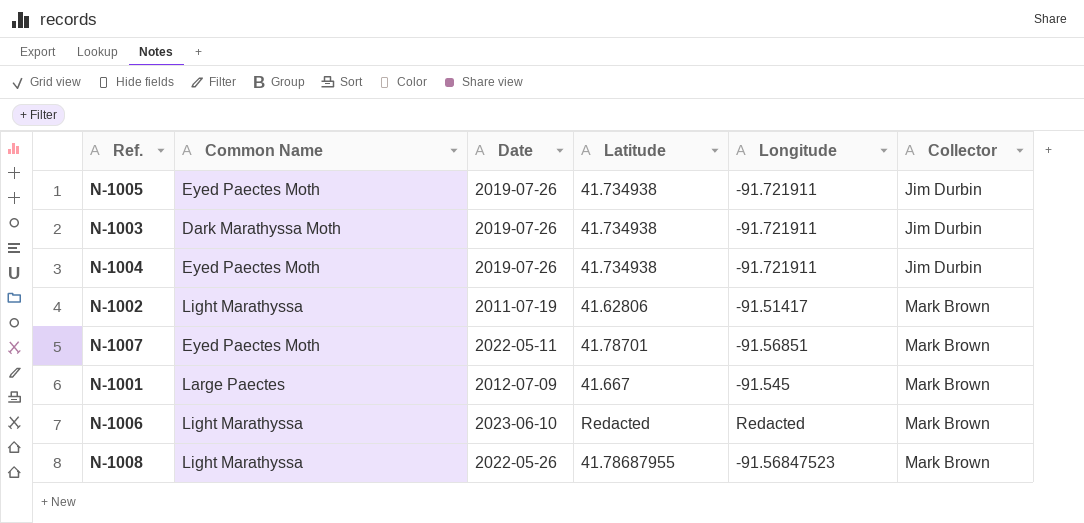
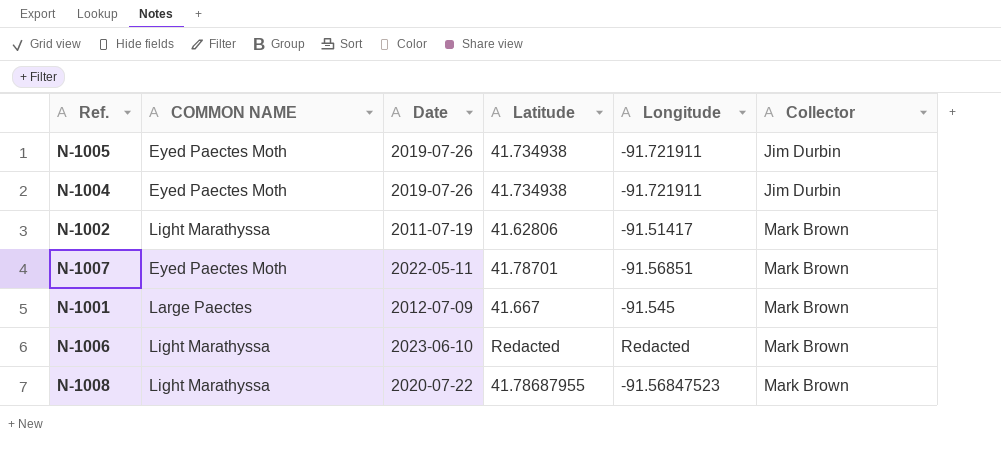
column name: Common Name -> COMMON NAME
row N-1003: Dark Marathyssa Moth | 2019-07-26 | 41.734938 | -91.721911 | Jim Durbin -> none
N-1008 | Date: 2022-05-26 -> 2020-07-22

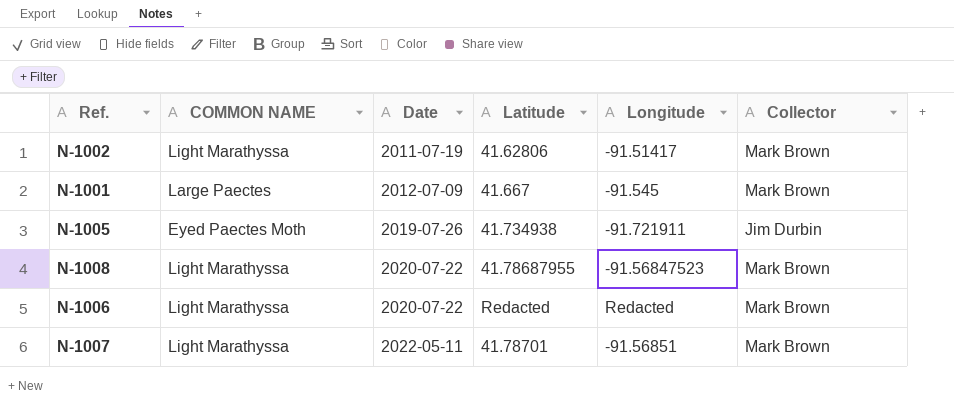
row order: Collector ascending -> Date ascending
row N-1004: Eyed Paectes Moth | 2019-07-26 | 41.734938 | -91.721911 | Jim Durbin -> none
N-1006 | Date: 2023-06-10 -> 2020-07-22
N-1007 | COMMON NAME: Eyed Paectes Moth -> Light Marathyssa

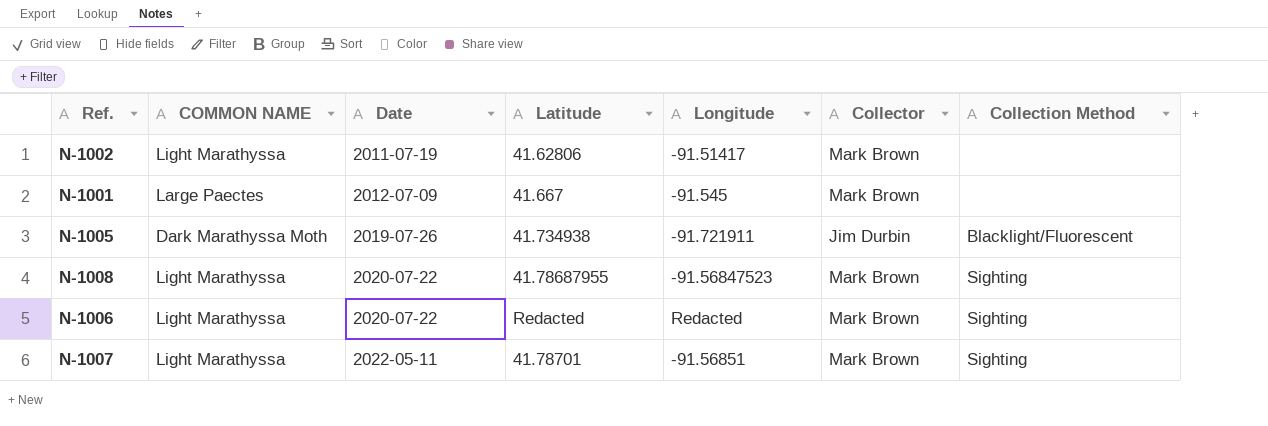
column Collection Method | position: none -> 7
N-1005 | COMMON NAME: Eyed Paectes Moth -> Dark Marathyssa Moth

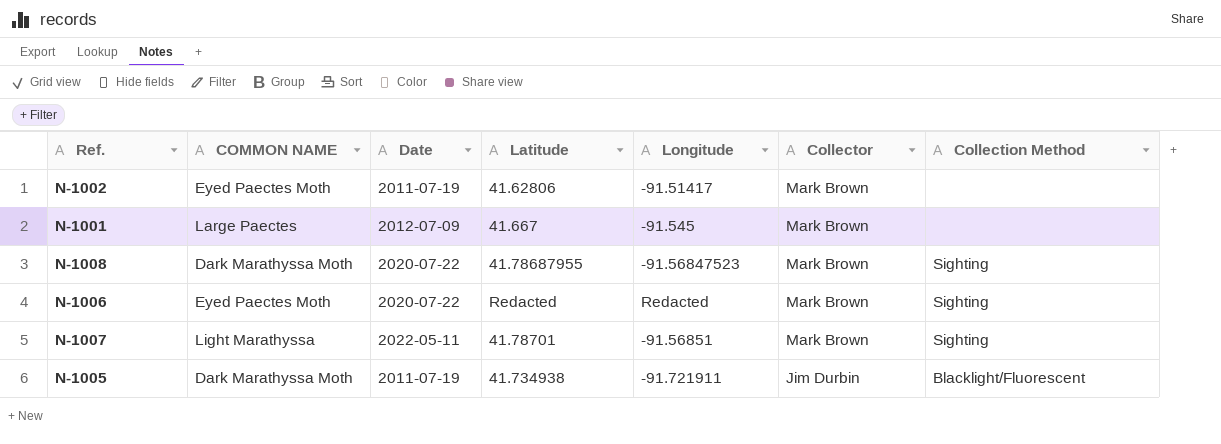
row order: Date ascending -> Collector descending
N-1002 | COMMON NAME: Light Marathyssa -> Eyed Paectes Moth
N-1008 | COMMON NAME: Light Marathyssa -> Dark Marathyssa Moth
N-1006 | COMMON NAME: Light Marathyssa -> Eyed Paectes Moth
N-1005 | Date: 2019-07-26 -> 2011-07-19

